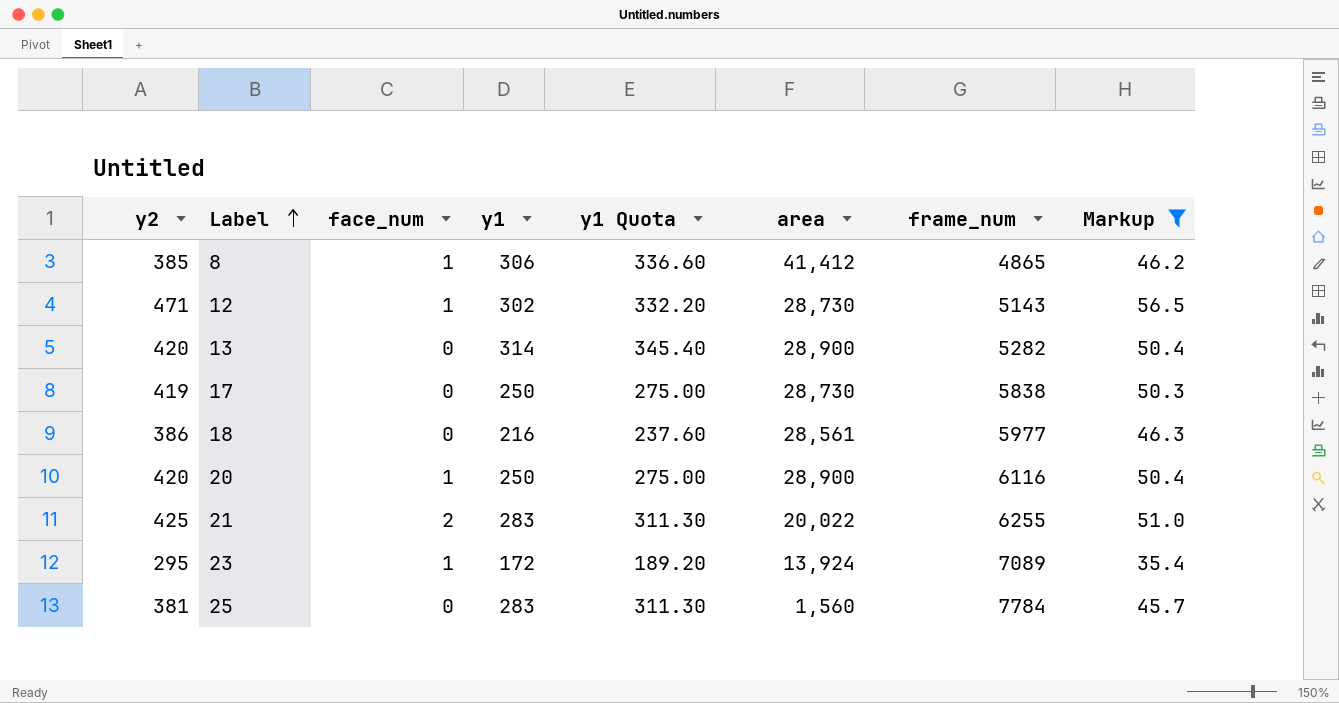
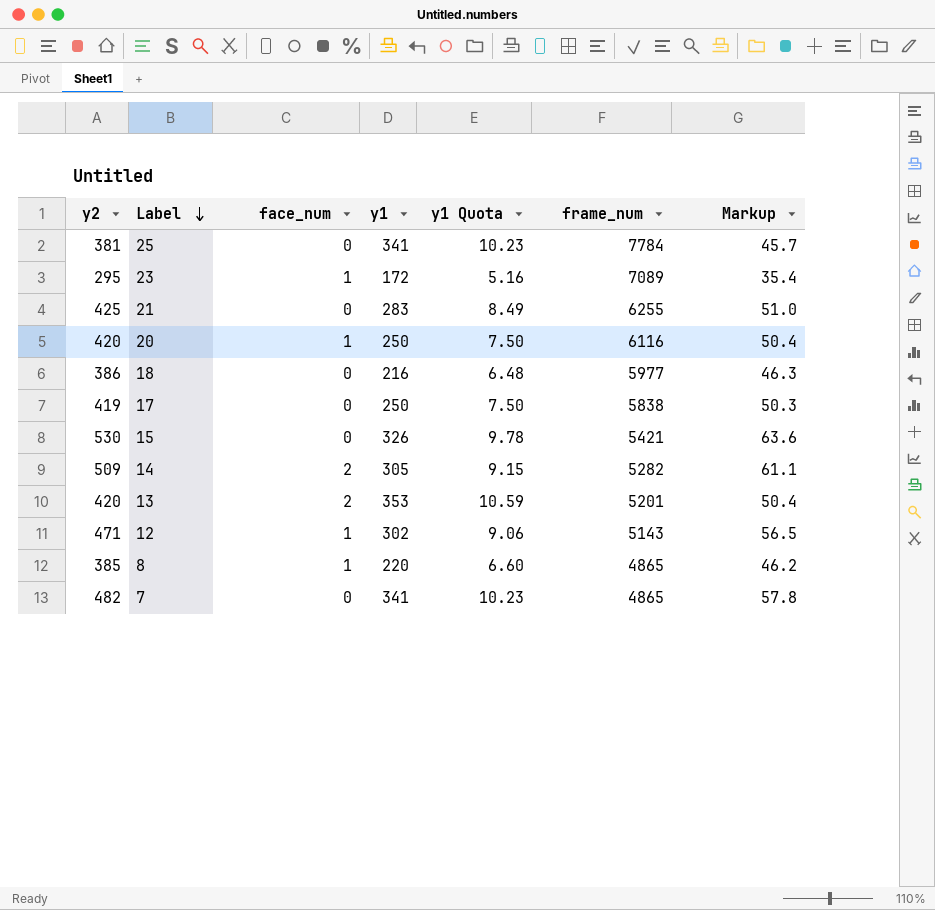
filter: Markup <= 56.5 -> none
row order: Label ascending -> Label descending
column area | position: 6 -> none
column y1 Quota | formula: [y1] * 1.1 -> [y1] * 0.03
25 | y1: 283 -> 341
21 | face_num: 2 -> 0
13 | face_num: 0 -> 2
13 | y1: 314 -> 353
13 | frame_num: 5282 -> 5201
8 | y1: 306 -> 220

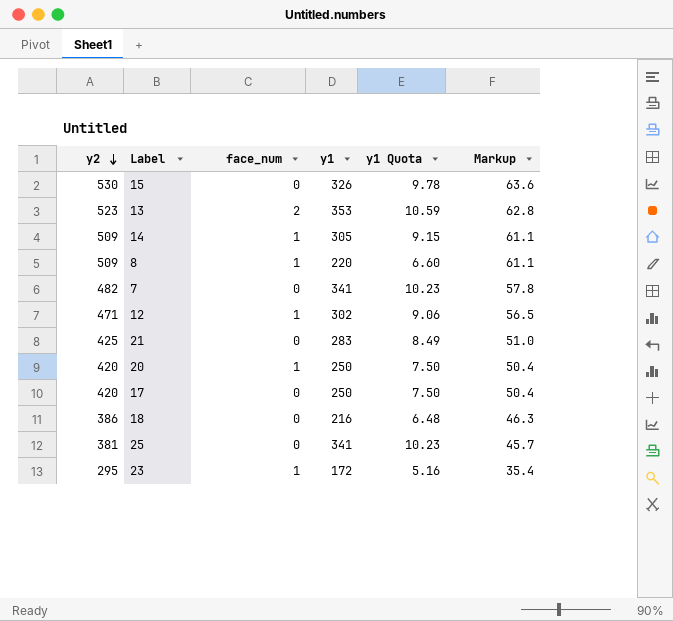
row order: Label descending -> y2 descending
column frame_num | position: 6 -> none
13 | y2: 420 -> 523
13 | Markup: 50.4 -> 62.8
14 | face_num: 2 -> 1
8 | y2: 385 -> 509
8 | Markup: 46.2 -> 61.1
17 | y2: 419 -> 420
17 | Markup: 50.3 -> 50.4

